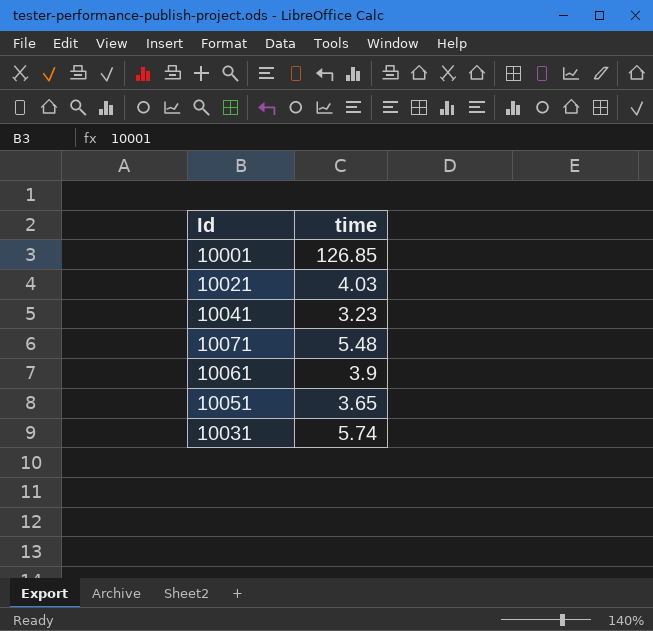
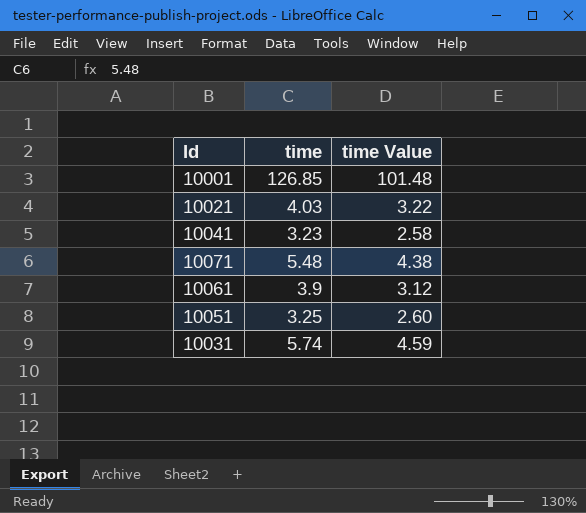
column time Value | formula: none -> [time] * 0.8
10051 | time: 3.65 -> 3.25

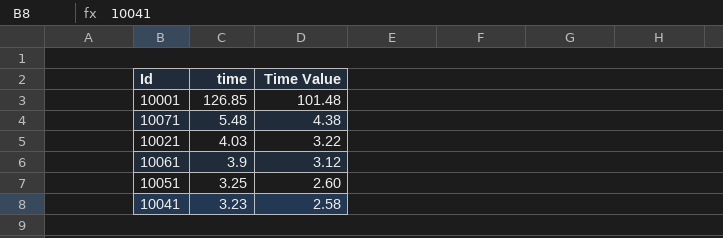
row order: none -> time descending
column name: time Value -> Time Value
row 10031: 5.74 | 4.59 -> none

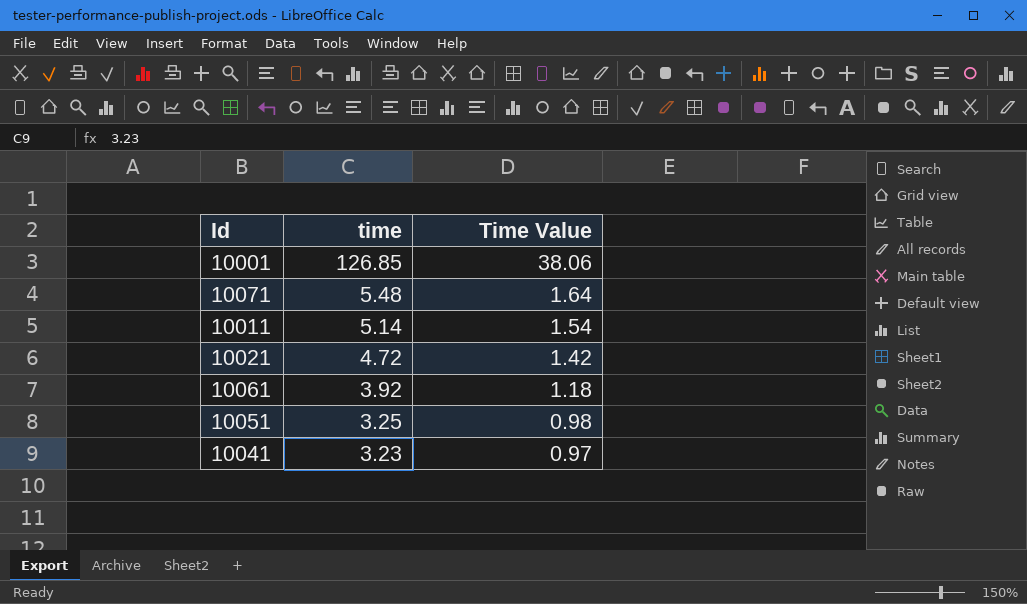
column Time Value | formula: [time] * 0.8 -> [time] * 0.3
row 10011: none -> 5.14 | 1.54
10021 | time: 4.03 -> 4.72
10061 | time: 3.9 -> 3.92

